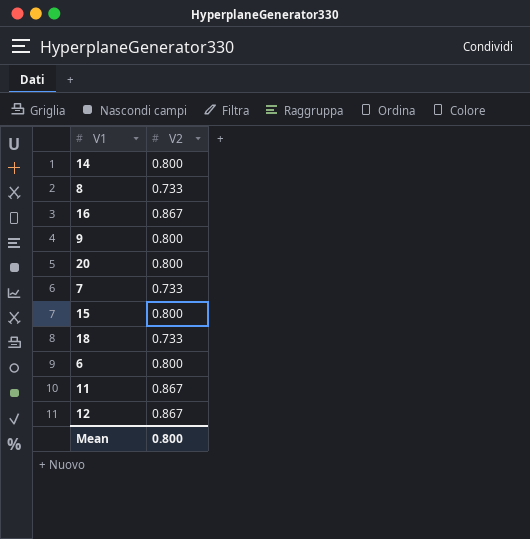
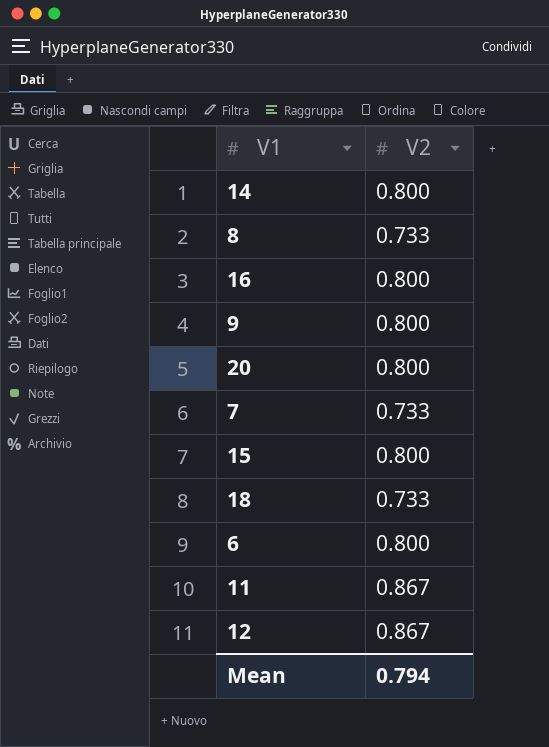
16 | V2: 0.867 -> 0.800
Mean | V2: 0.800 -> 0.794

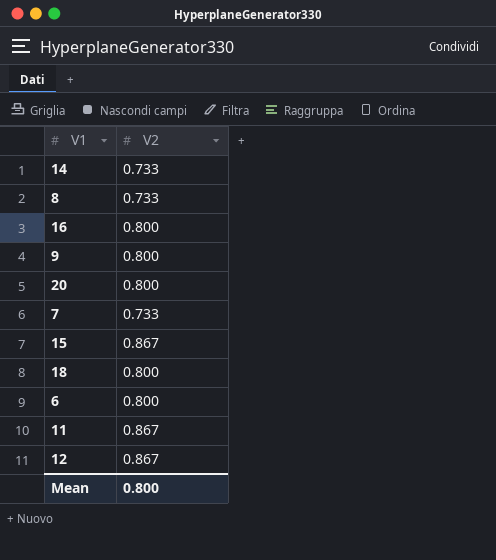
14 | V2: 0.800 -> 0.733
15 | V2: 0.800 -> 0.867
18 | V2: 0.733 -> 0.800
Mean | V2: 0.794 -> 0.800

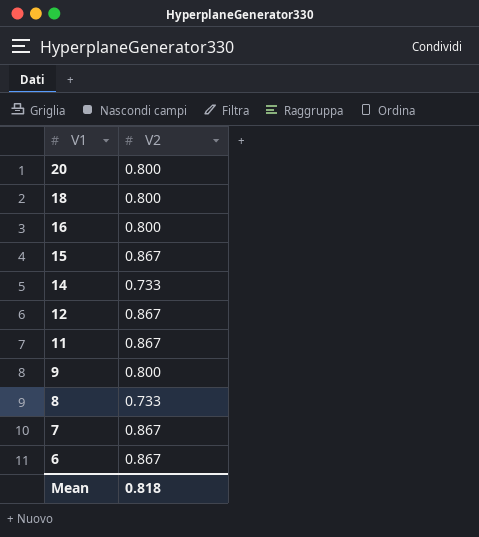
row order: none -> V1 descending
7 | V2: 0.733 -> 0.867
6 | V2: 0.800 -> 0.867
Mean | V2: 0.800 -> 0.818

